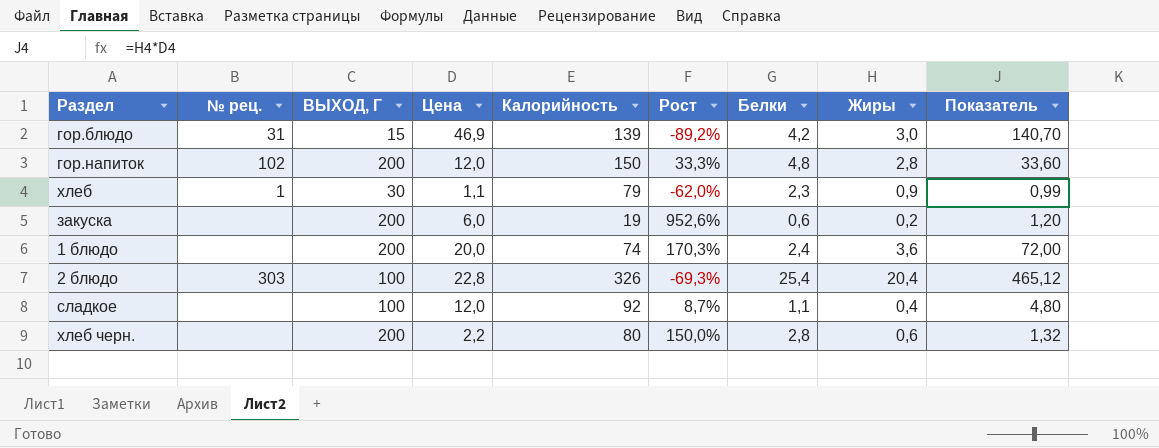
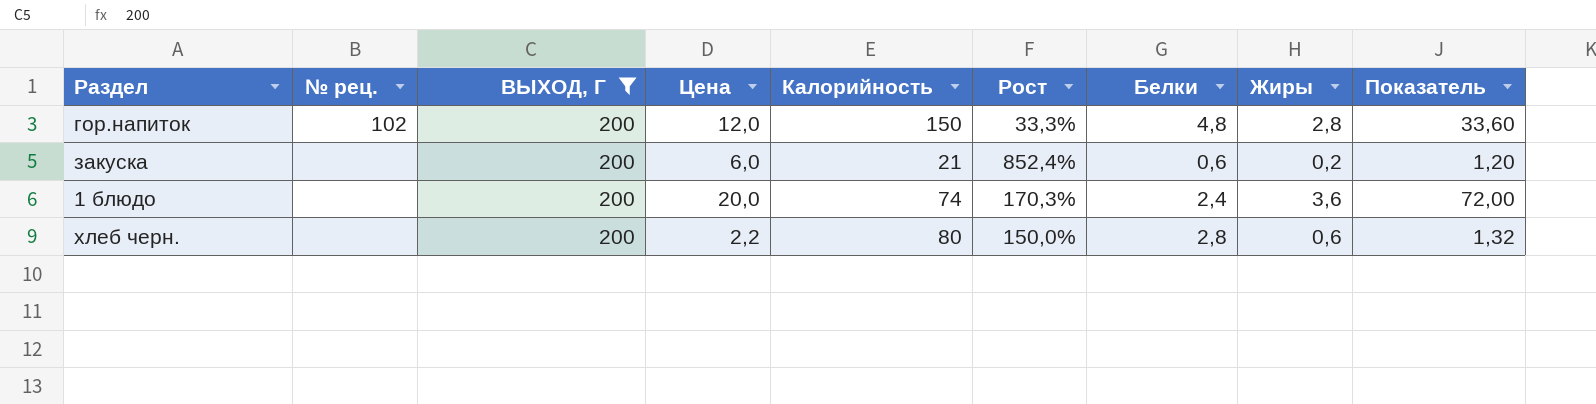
filter: none -> ВЫХОД, Г = 200
закуска | Калорийность: 19 -> 21
закуска | Рост: 952,6% -> 852,4%

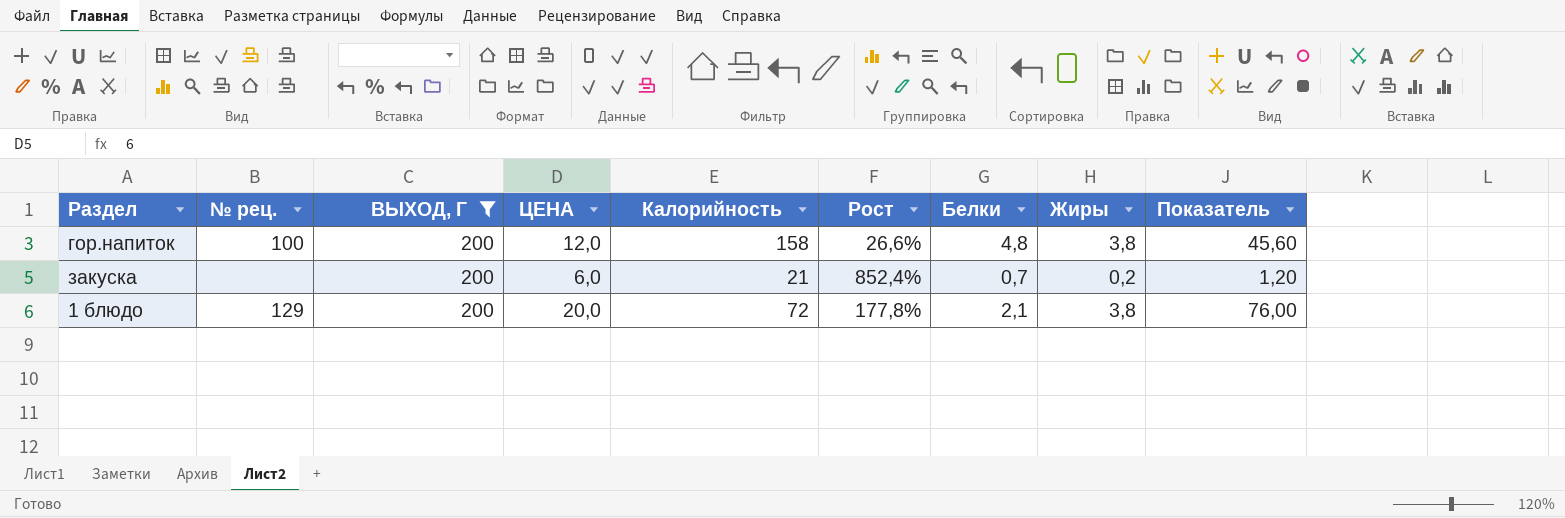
column name: Цена -> ЦЕНА
row хлеб черн.: none | 200 | 2,2 | 80 | 150,0% | 2,8 | 0,6 | 1,32 -> none
гор.напиток | № рец.: 102 -> 100
гор.напиток | Калорийность: 150 -> 158
гор.напиток | Рост: 33,3% -> 26,6%
гор.напиток | Жиры: 2,8 -> 3,8
гор.напиток | Показатель: 33,60 -> 45,60
закуска | Белки: 0,6 -> 0,7
1 блюдо | № рец.: none -> 129
1 блюдо | Калорийность: 74 -> 72
1 блюдо | Рост: 170,3% -> 177,8%
1 блюдо | Белки: 2,4 -> 2,1
1 блюдо | Жиры: 3,6 -> 3,8
1 блюдо | Показатель: 72,00 -> 76,00

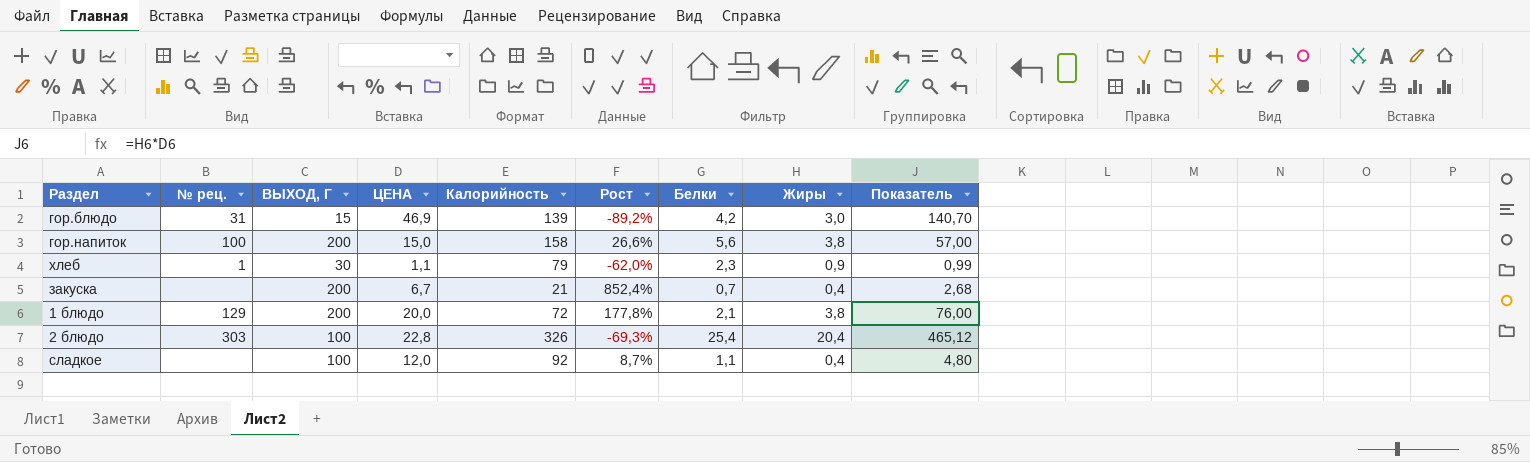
filter: ВЫХОД, Г = 200 -> none
гор.напиток | ЦЕНА: 12,0 -> 15,0
гор.напиток | Белки: 4,8 -> 5,6
гор.напиток | Показатель: 45,60 -> 57,00
закуска | ЦЕНА: 6,0 -> 6,7
закуска | Жиры: 0,2 -> 0,4
закуска | Показатель: 1,20 -> 2,68

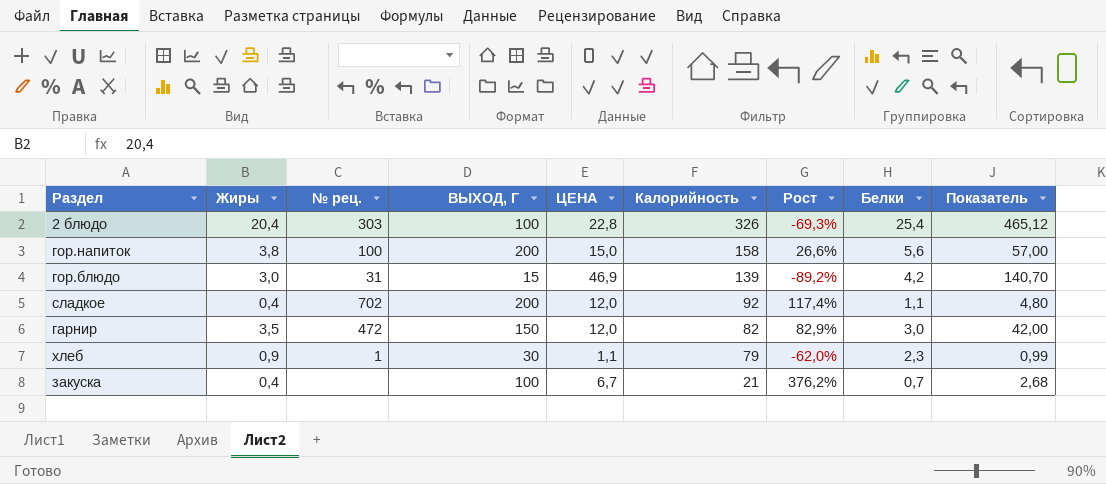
row order: none -> Калорийность descending
column Жиры | position: 8 -> 2
row 1 блюдо: 129 | 200 | 20,0 | 72 | 177,8% | 2,1 | 3,8 | 76,00 -> none
сладкое | № рец.: none -> 702
сладкое | ВЫХОД, Г: 100 -> 200
сладкое | Рост: 8,7% -> 117,4%
row гарнир: none -> 3,5 | 472 | 150 | 12,0 | 82 | 82,9% | 3,0 | 42,00
закуска | ВЫХОД, Г: 200 -> 100
закуска | Рост: 852,4% -> 376,2%

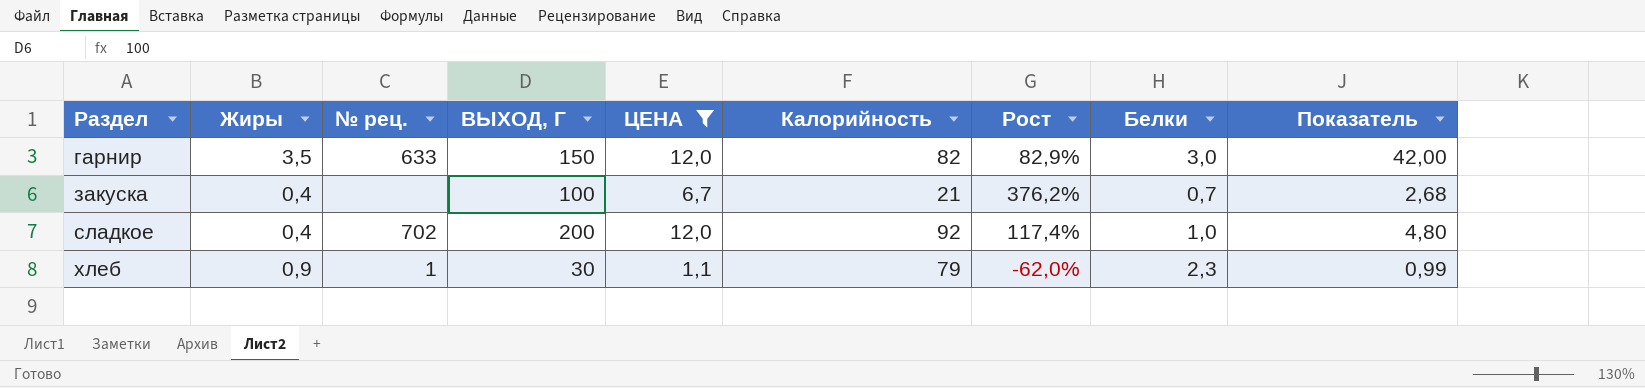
filter: none -> ЦЕНА <= 12,0
row order: Калорийность descending -> Раздел ascending
гарнир | № рец.: 472 -> 633
сладкое | Белки: 1,1 -> 1,0

